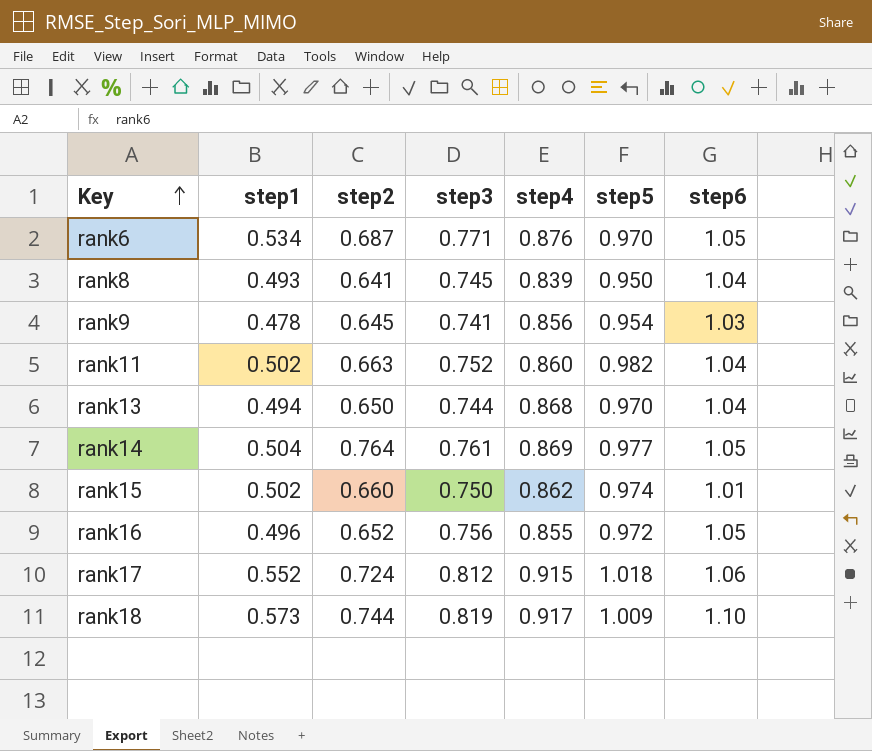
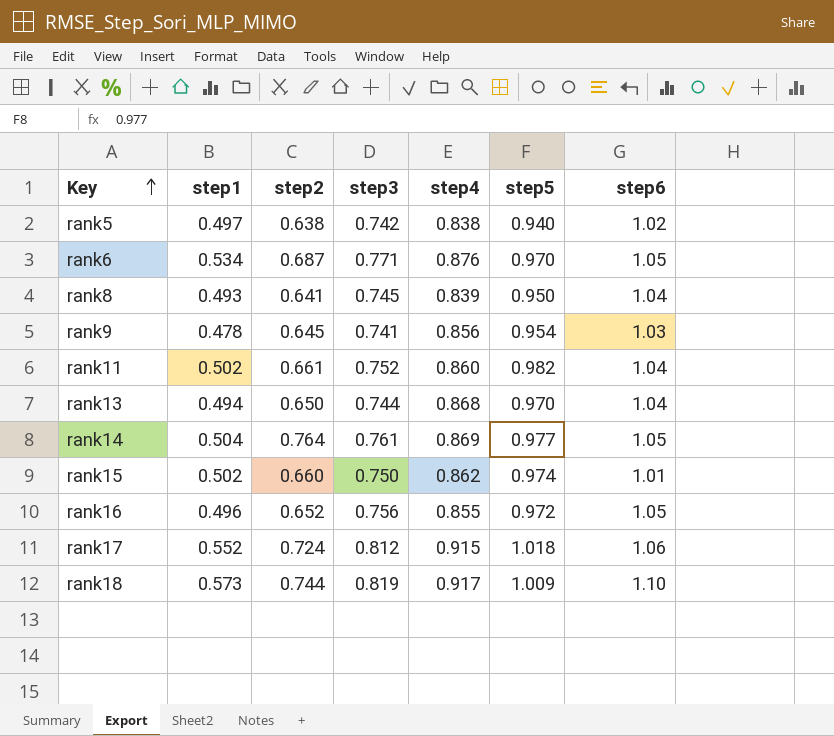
row rank5: none -> 0.497 | 0.638 | 0.742 | 0.838 | 0.940 | 1.02
rank11 | step2: 0.663 -> 0.661

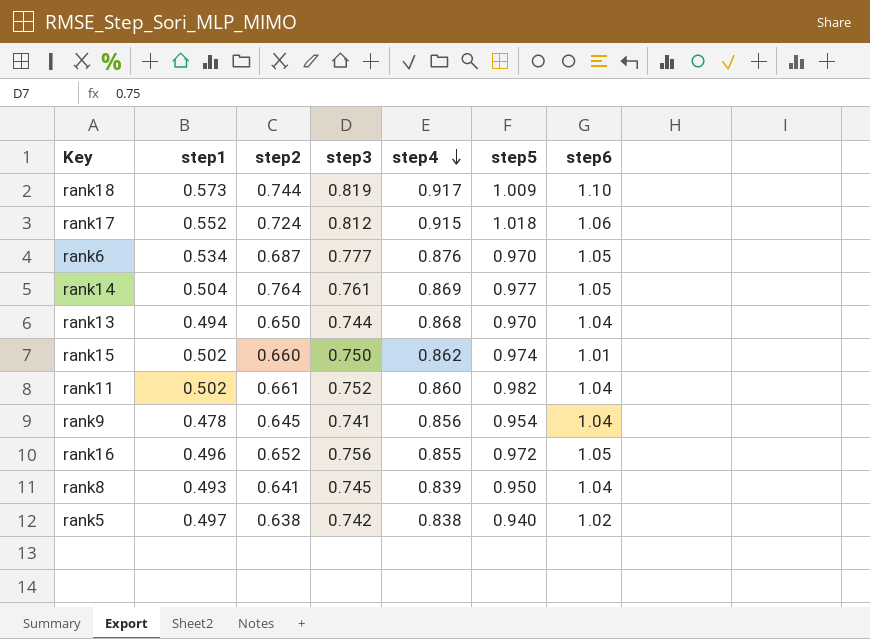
row order: Key ascending -> step4 descending
rank6 | step3: 0.771 -> 0.777
rank9 | step6: 1.03 -> 1.04

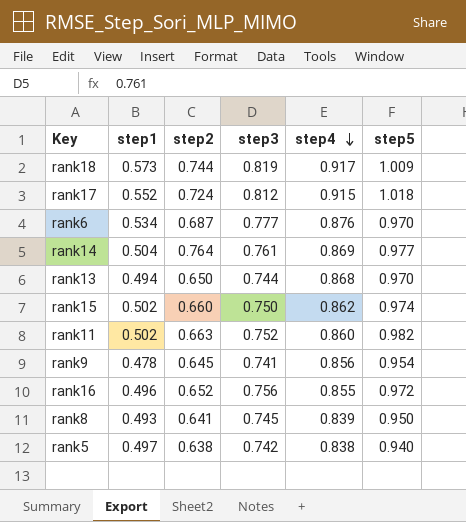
column step6 | position: 7 -> none
rank11 | step2: 0.661 -> 0.663

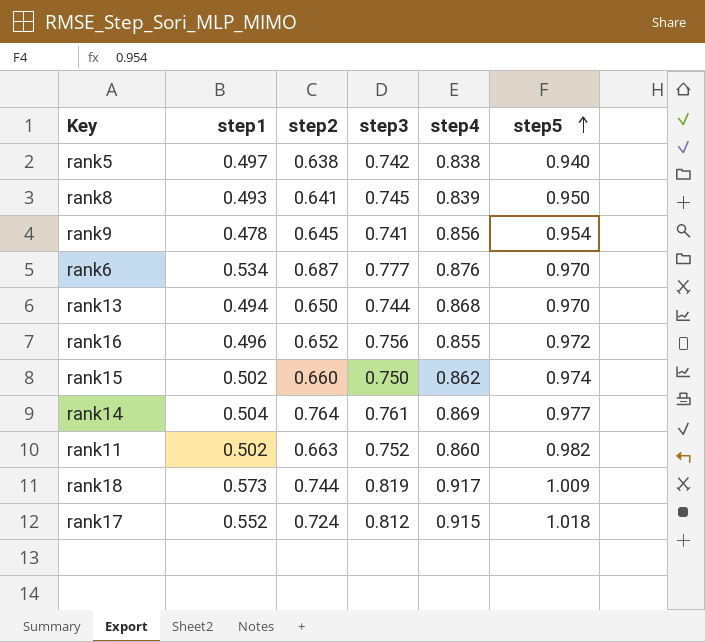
row order: step4 descending -> step5 ascending

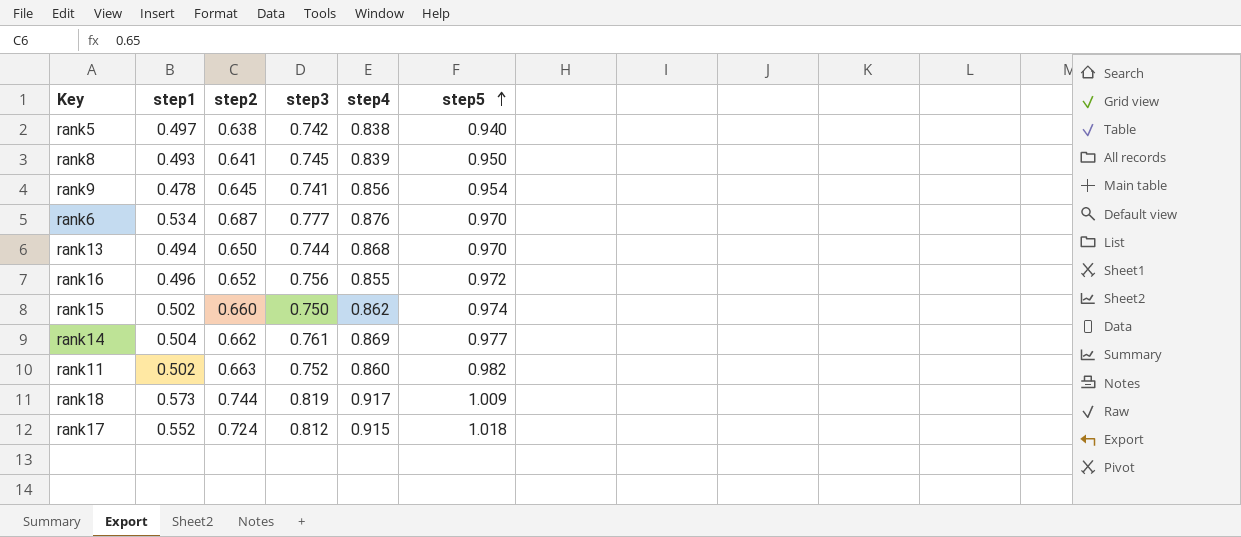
rank14 | step2: 0.764 -> 0.662

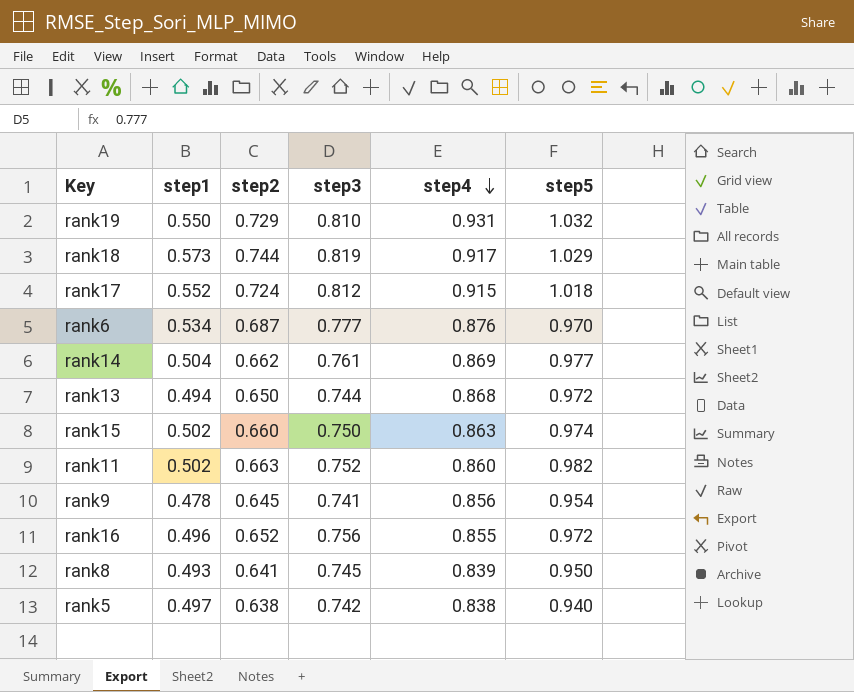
row order: step5 ascending -> step4 descending
row rank19: none -> 0.550 | 0.729 | 0.810 | 0.931 | 1.032
rank18 | step5: 1.009 -> 1.029
rank13 | step5: 0.970 -> 0.972
rank15 | step4: 0.862 -> 0.863

